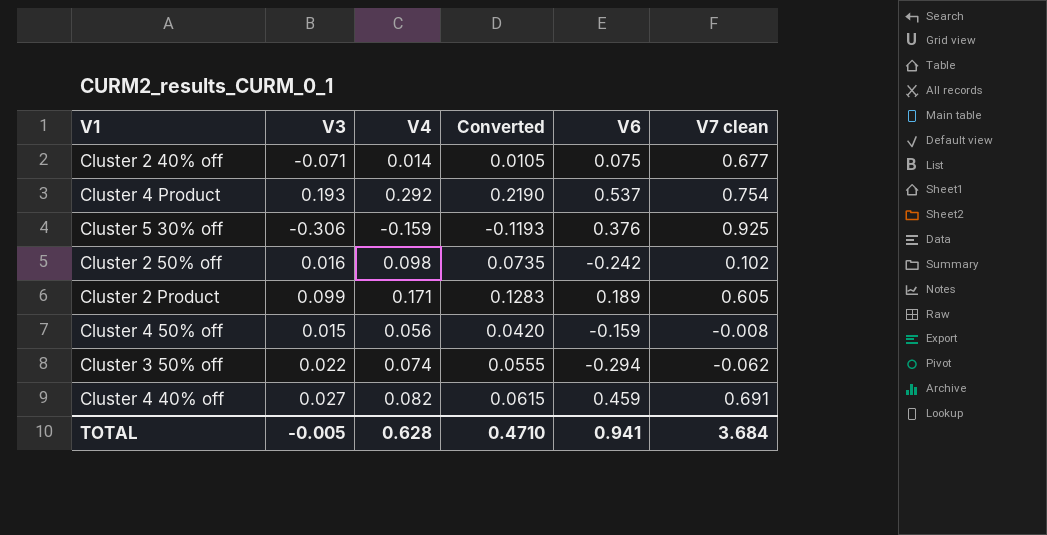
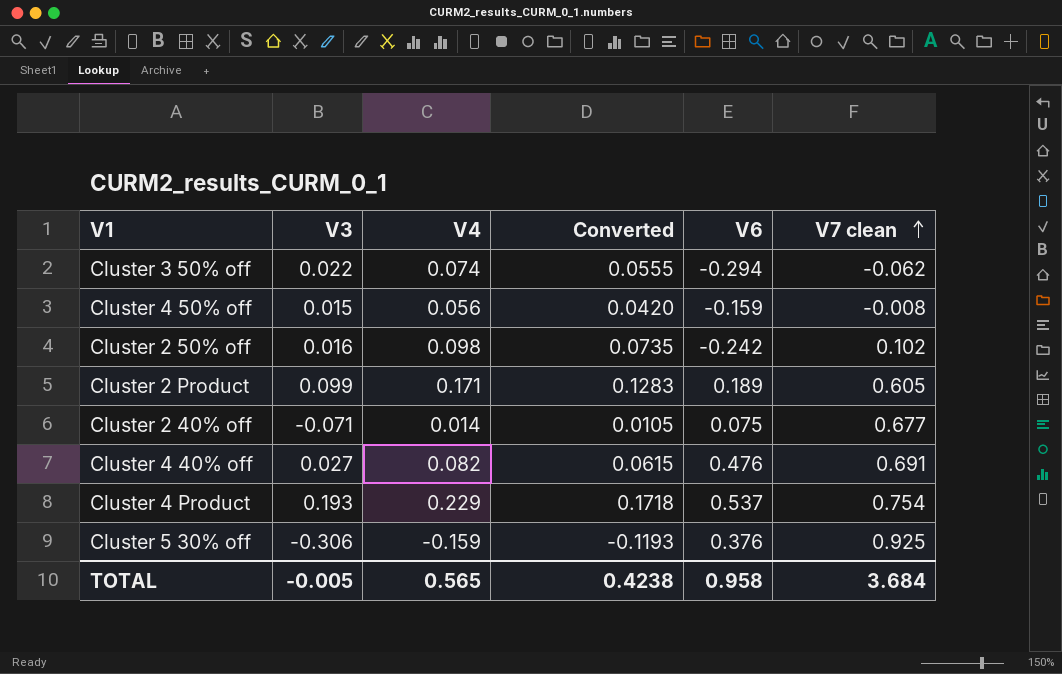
row order: none -> V7 clean ascending
Cluster 4 40% off | V6: 0.459 -> 0.476
Cluster 4 Product | V4: 0.292 -> 0.229
Cluster 4 Product | Converted: 0.2190 -> 0.1718
TOTAL | V4: 0.628 -> 0.565
TOTAL | Converted: 0.4710 -> 0.4238
TOTAL | V6: 0.941 -> 0.958

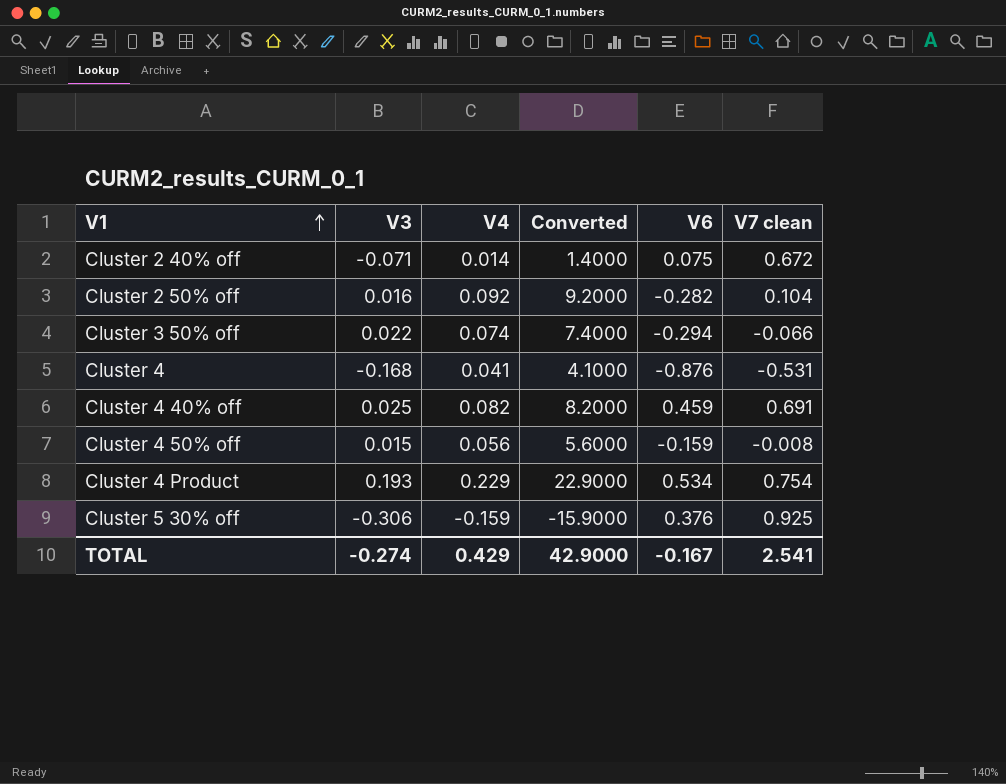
row order: V7 clean ascending -> V1 ascending
column Converted | formula: [V4] * 0.75 -> [V4] * 100
row Cluster 2 Product: 0.099 | 0.171 | 0.1283 | 0.189 | 0.605 -> none
Cluster 2 40% off | V7 clean: 0.677 -> 0.672
Cluster 2 50% off | V4: 0.098 -> 0.092
Cluster 2 50% off | V6: -0.242 -> -0.282
Cluster 2 50% off | V7 clean: 0.102 -> 0.104
Cluster 3 50% off | V7 clean: -0.062 -> -0.066
row Cluster 4: none -> -0.168 | 0.041 | 4.1000 | -0.876 | -0.531
Cluster 4 40% off | V3: 0.027 -> 0.025
Cluster 4 40% off | V6: 0.476 -> 0.459
Cluster 4 Product | V6: 0.537 -> 0.534
TOTAL | V3: -0.005 -> -0.274
TOTAL | V4: 0.565 -> 0.429
TOTAL | Converted: 0.4238 -> 42.9000
TOTAL | V6: 0.958 -> -0.167
TOTAL | V7 clean: 3.684 -> 2.541

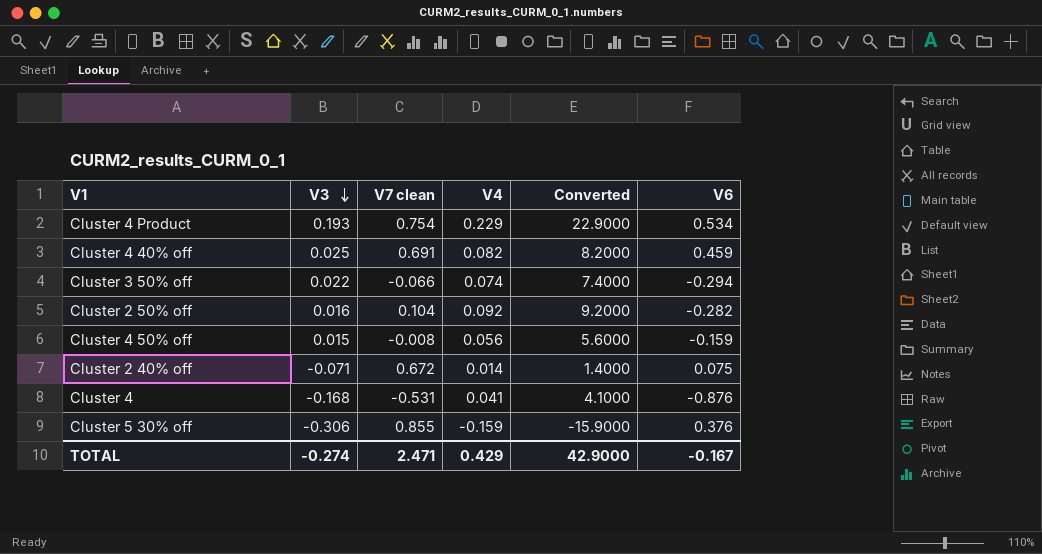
row order: V1 ascending -> V3 descending
column V7 clean | position: 6 -> 3
Cluster 5 30% off | V7 clean: 0.925 -> 0.855
TOTAL | V7 clean: 2.541 -> 2.471

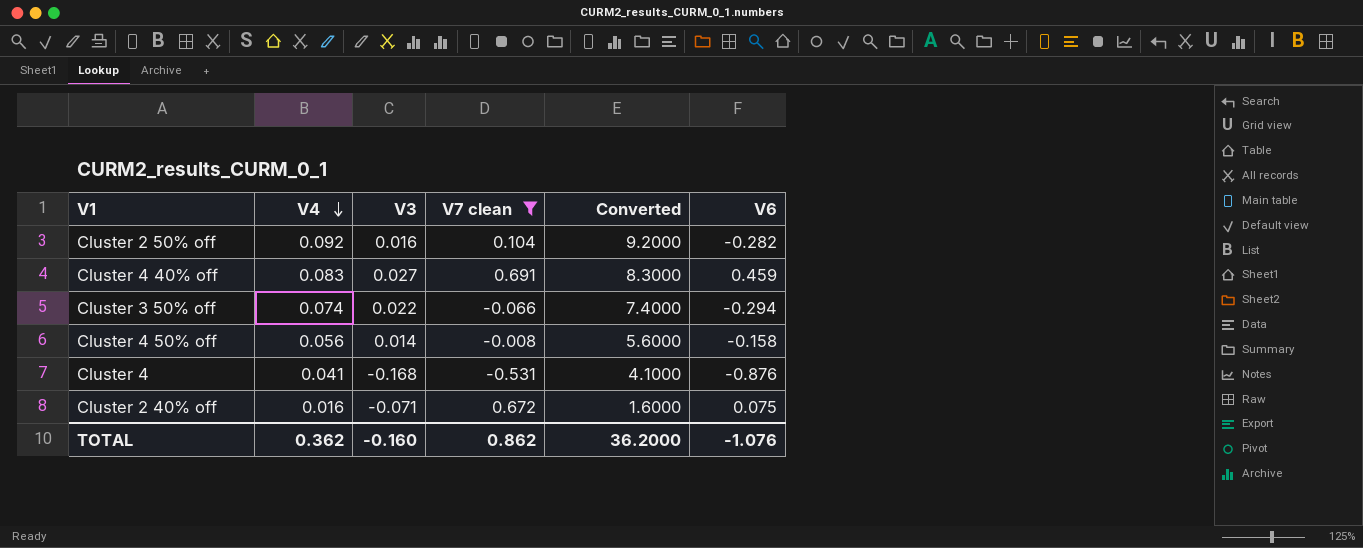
filter: none -> V7 clean <= 0.691
row order: V3 descending -> V4 descending
column V4 | position: 4 -> 2
Cluster 4 40% off | V4: 0.082 -> 0.083
Cluster 4 40% off | V3: 0.025 -> 0.027
Cluster 4 40% off | Converted: 8.2000 -> 8.3000
Cluster 4 50% off | V3: 0.015 -> 0.014
Cluster 4 50% off | V6: -0.159 -> -0.158
Cluster 2 40% off | V4: 0.014 -> 0.016
Cluster 2 40% off | Converted: 1.4000 -> 1.6000
TOTAL | V4: 0.429 -> 0.362
TOTAL | V3: -0.274 -> -0.160
TOTAL | V7 clean: 2.471 -> 0.862
TOTAL | Converted: 42.9000 -> 36.2000
TOTAL | V6: -0.167 -> -1.076

